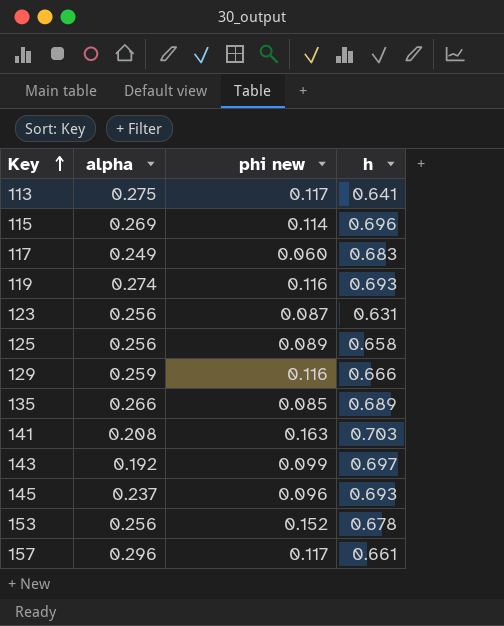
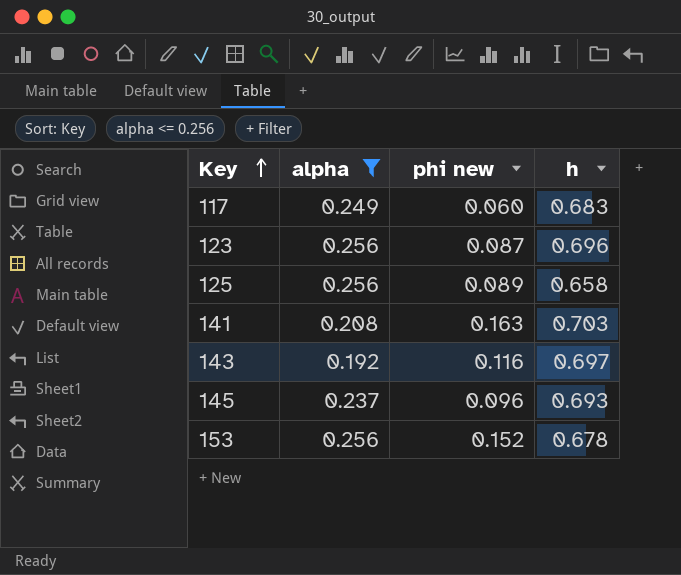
filter: none -> alpha <= 0.256
123 | h: 0.631 -> 0.696
143 | phi new: 0.099 -> 0.116

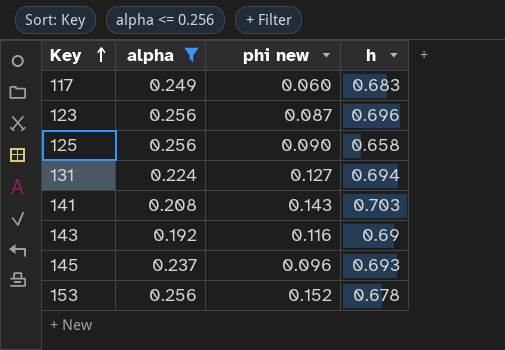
125 | phi new: 0.089 -> 0.090
row 131: none -> 0.224 | 0.127 | 0.694
141 | phi new: 0.163 -> 0.143
143 | h: 0.697 -> 0.69

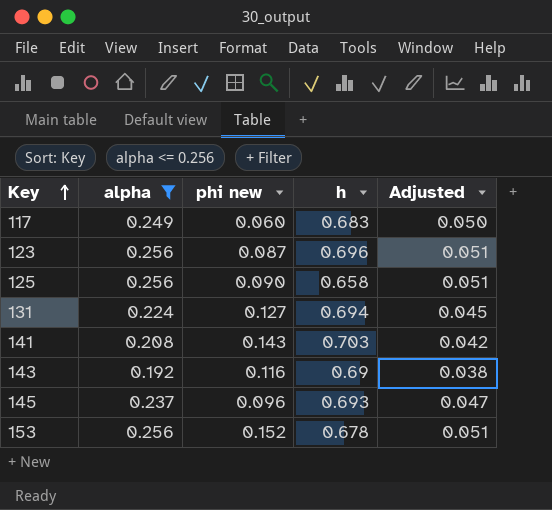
column Adjusted | formula: none -> [alpha] * 0.2

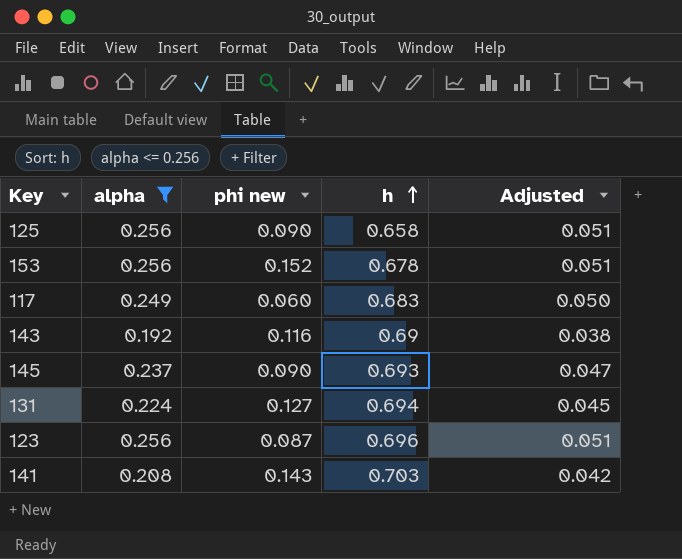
row order: Key ascending -> h ascending
145 | phi new: 0.096 -> 0.090

